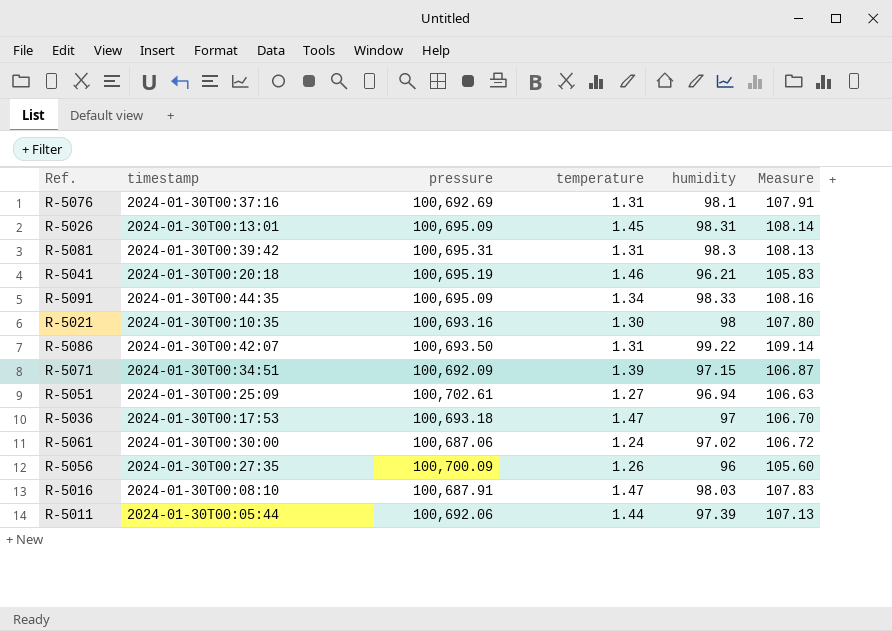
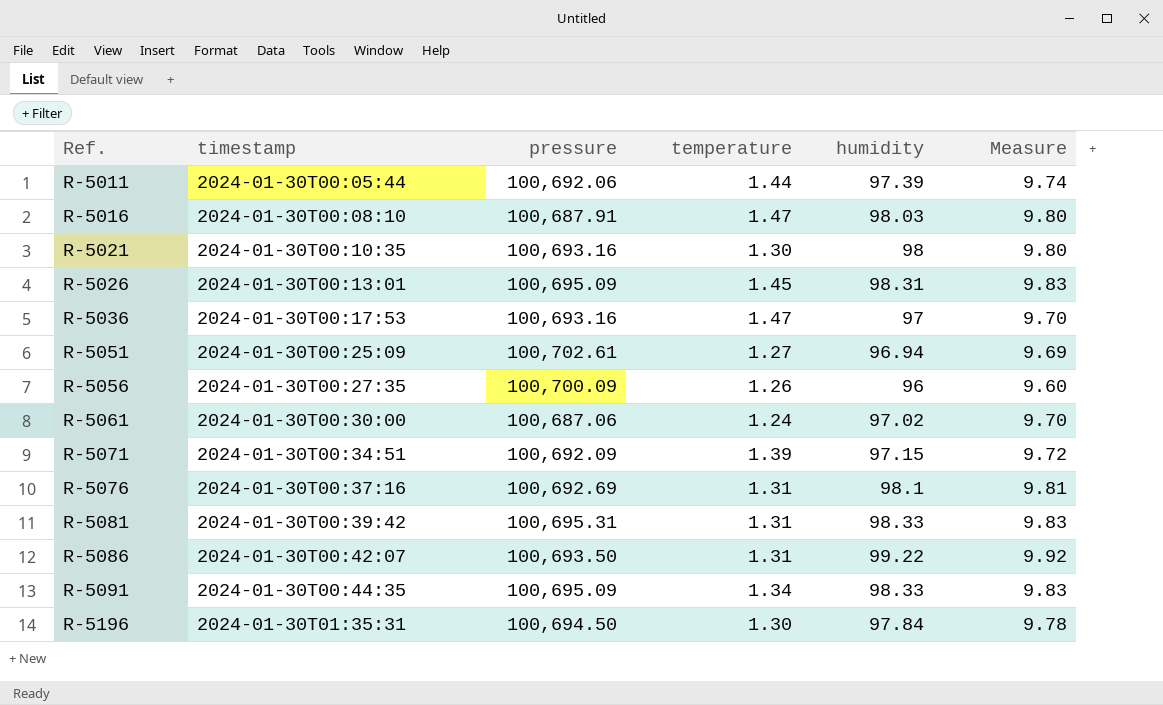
row order: none -> Ref. ascending
column Measure | formula: [humidity] * 1.1 -> [humidity] * 0.1
row R-5041: 2024-01-30T00:20:18 | 100,695.19 | 1.46 | 96.21 | 105.83 -> none
R-5036 | pressure: 100,693.18 -> 100,693.16
R-5081 | humidity: 98.3 -> 98.33
row R-5196: none -> 2024-01-30T01:35:31 | 100,694.50 | 1.30 | 97.84 | 9.78

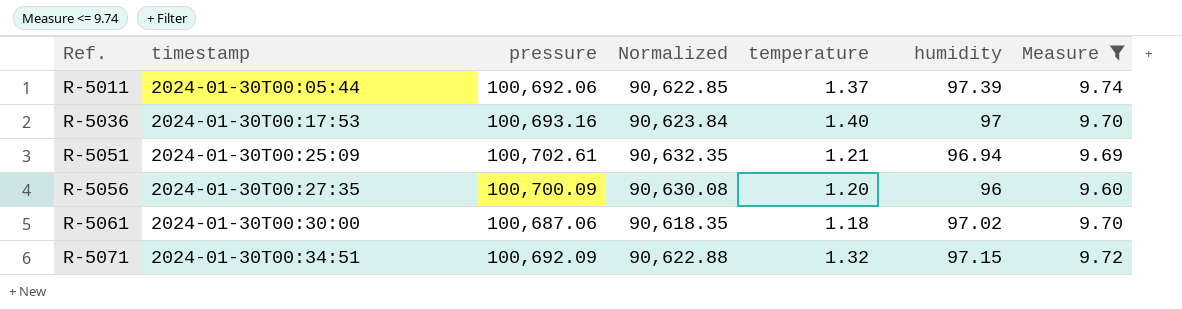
filter: none -> Measure <= 9.74
column Normalized | formula: none -> [pressure] * 0.9
R-5011 | temperature: 1.44 -> 1.37
R-5036 | temperature: 1.47 -> 1.40
R-5051 | temperature: 1.27 -> 1.21
R-5056 | temperature: 1.26 -> 1.20
R-5061 | temperature: 1.24 -> 1.18
R-5071 | temperature: 1.39 -> 1.32

